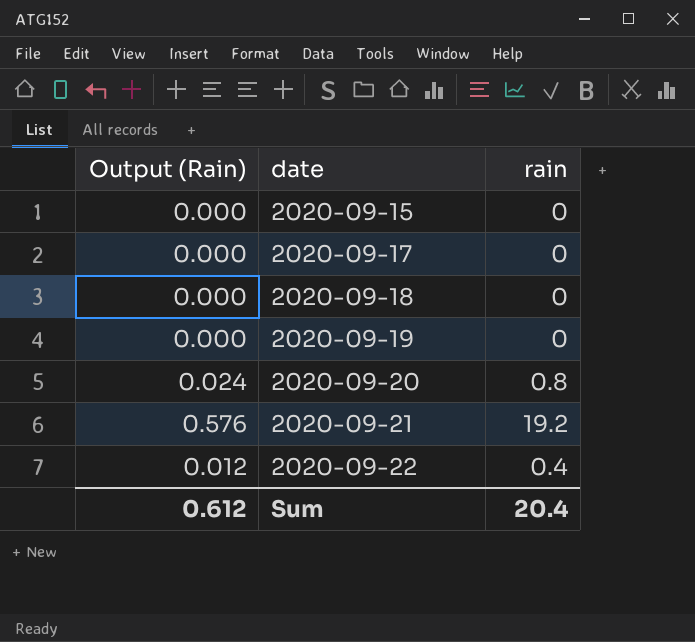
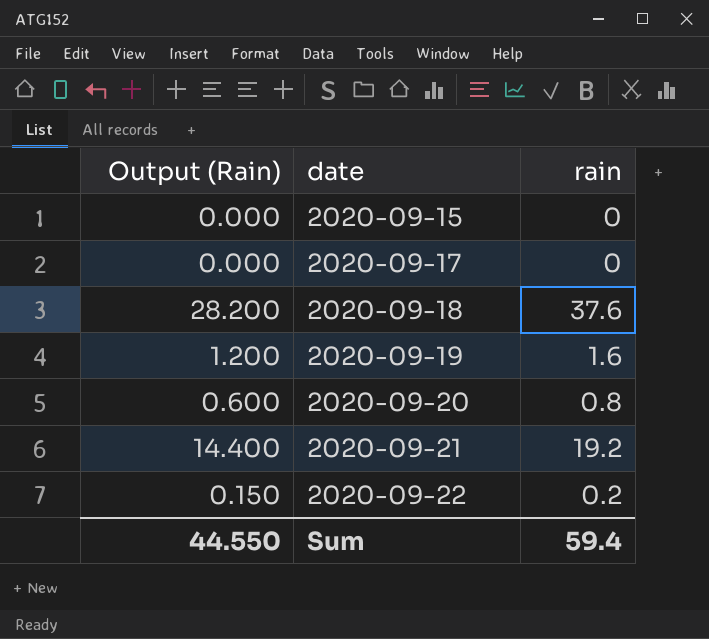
column Output (Rain) | formula: [rain] * 0.03 -> [rain] * 0.75
2020-09-18 | rain: 0 -> 37.6
2020-09-19 | rain: 0 -> 1.6
2020-09-22 | rain: 0.4 -> 0.2
Sum | Output (Rain): 0.612 -> 44.550
Sum | rain: 20.4 -> 59.4

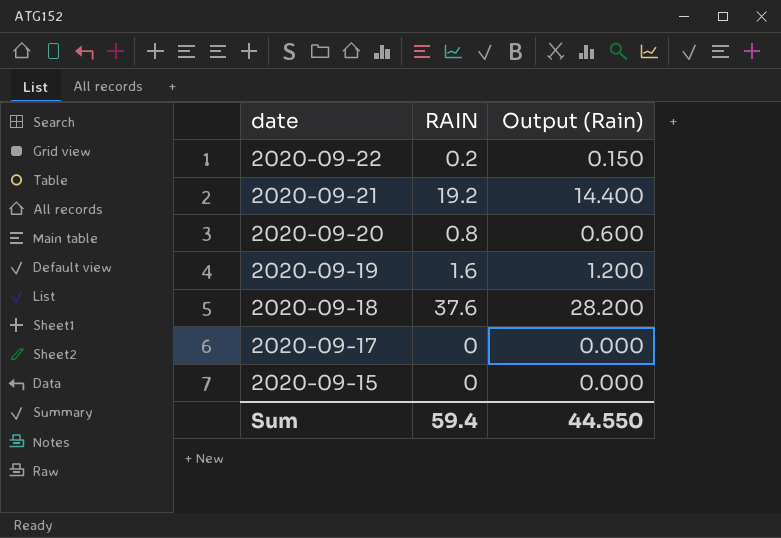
row order: date ascending -> date descending
column name: rain -> RAIN
column Output (Rain) | position: 1 -> 3

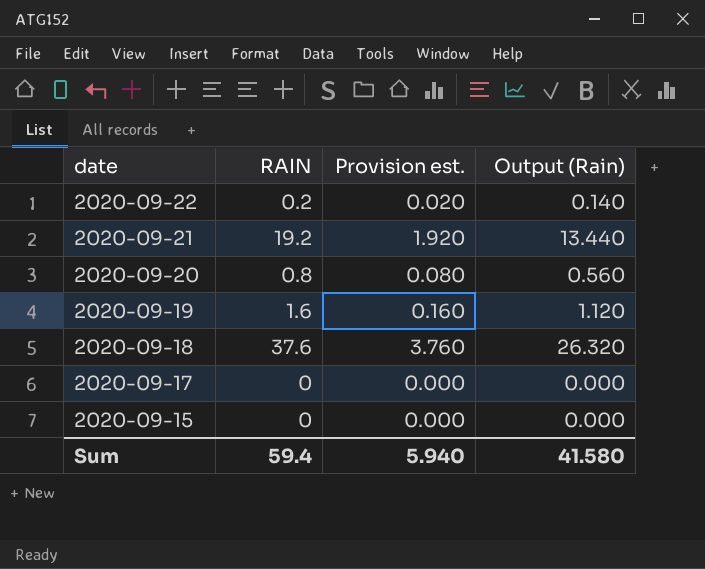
column Provision est. | formula: none -> [RAIN] * 0.1
column Output (Rain) | formula: [RAIN] * 0.75 -> [RAIN] * 0.7
Sum | Output (Rain): 44.550 -> 41.580

